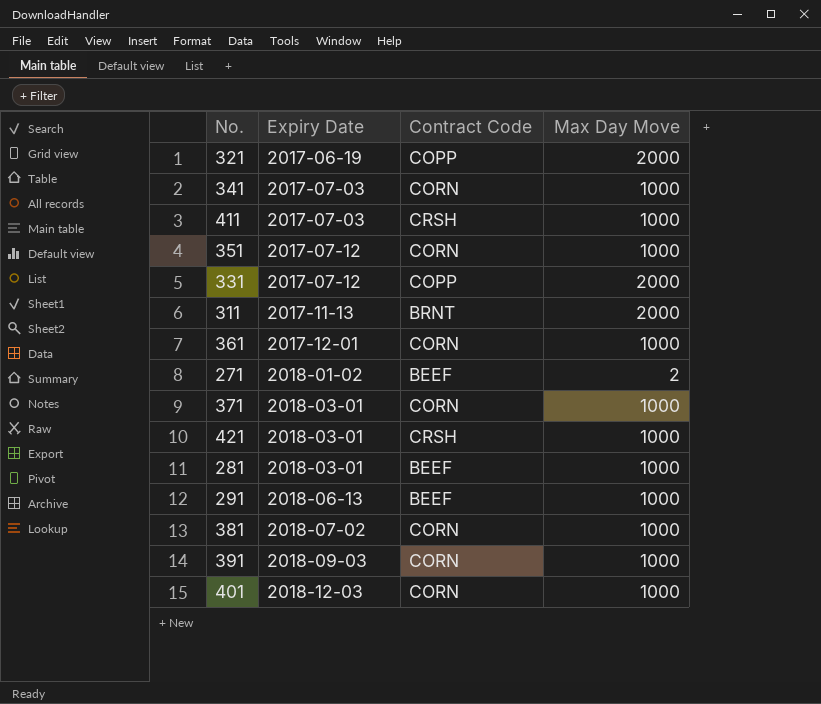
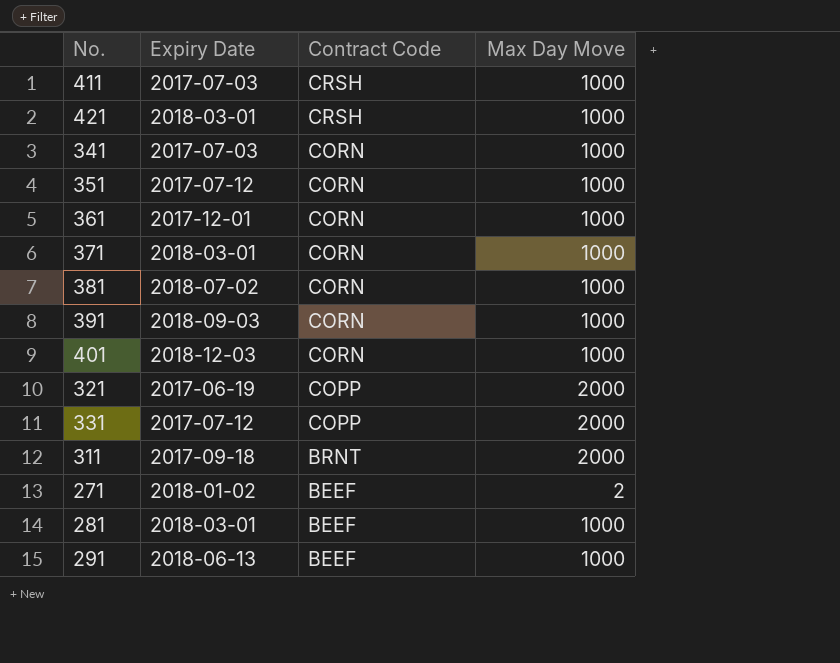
row order: Expiry Date ascending -> Contract Code descending
311 | Expiry Date: 2017-11-13 -> 2017-09-18

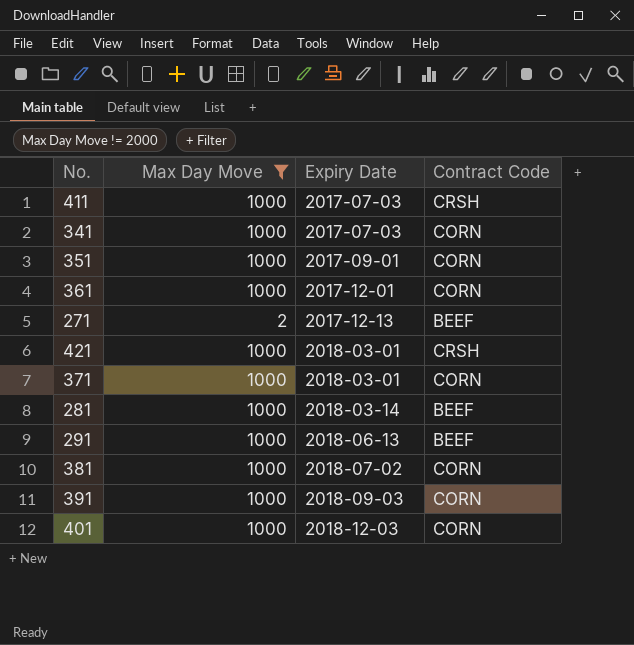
filter: none -> Max Day Move != 2000
row order: Contract Code descending -> Expiry Date ascending
column Max Day Move | position: 4 -> 2
351 | Expiry Date: 2017-07-12 -> 2017-09-01
271 | Expiry Date: 2018-01-02 -> 2017-12-13
281 | Expiry Date: 2018-03-01 -> 2018-03-14

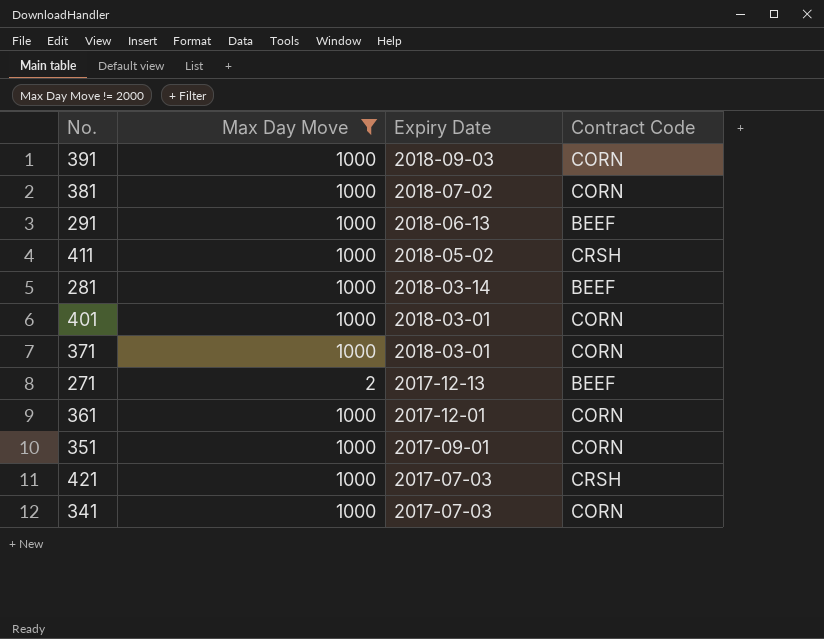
row order: Expiry Date ascending -> Expiry Date descending
411 | Expiry Date: 2017-07-03 -> 2018-05-02
401 | Expiry Date: 2018-12-03 -> 2018-03-01
421 | Expiry Date: 2018-03-01 -> 2017-07-03

